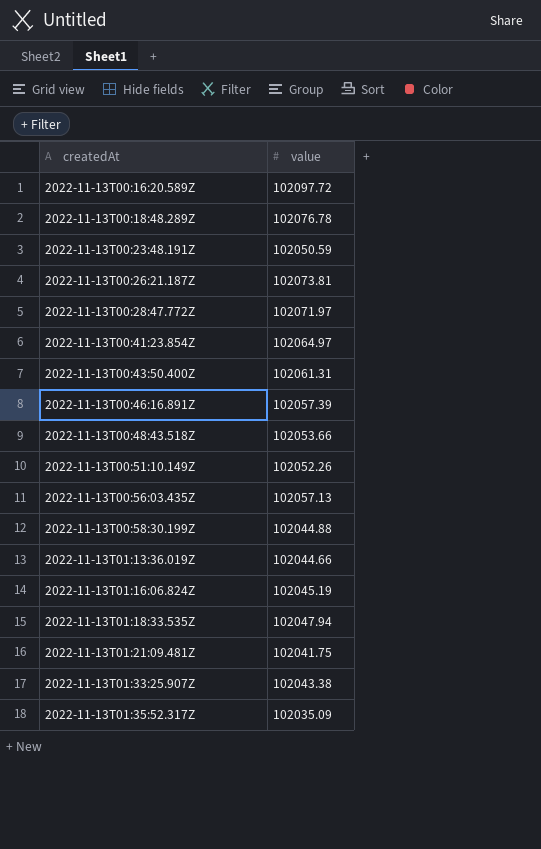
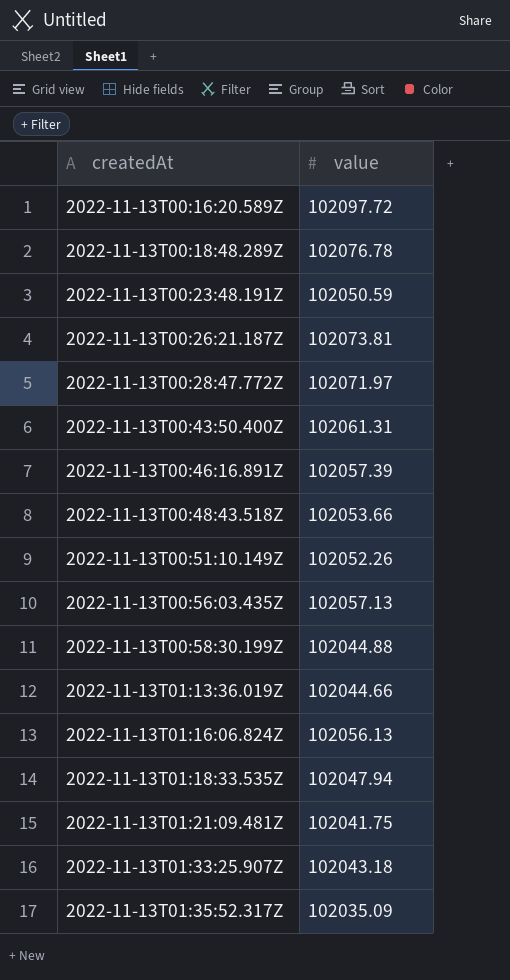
row 2022-11-13T00:41:23.854Z: 102064.97 -> none
2022-11-13T01:16:06.824Z | value: 102045.19 -> 102056.13
2022-11-13T01:33:25.907Z | value: 102043.38 -> 102043.18

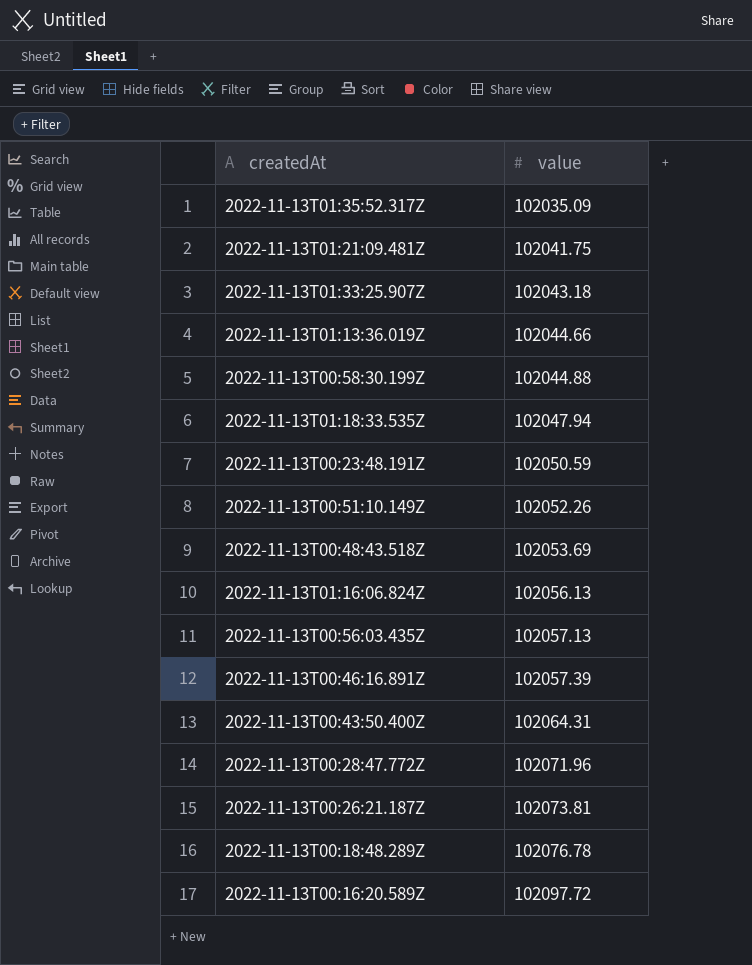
row order: createdAt ascending -> value ascending
2022-11-13T00:48:43.518Z | value: 102053.66 -> 102053.69
2022-11-13T00:43:50.400Z | value: 102061.31 -> 102064.31
2022-11-13T00:28:47.772Z | value: 102071.97 -> 102071.96

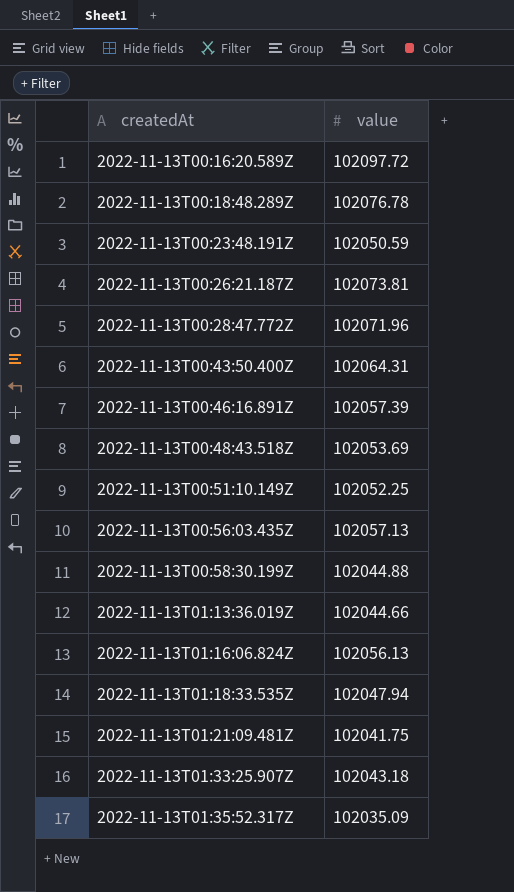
row order: value ascending -> createdAt ascending
2022-11-13T00:51:10.149Z | value: 102052.26 -> 102052.25

